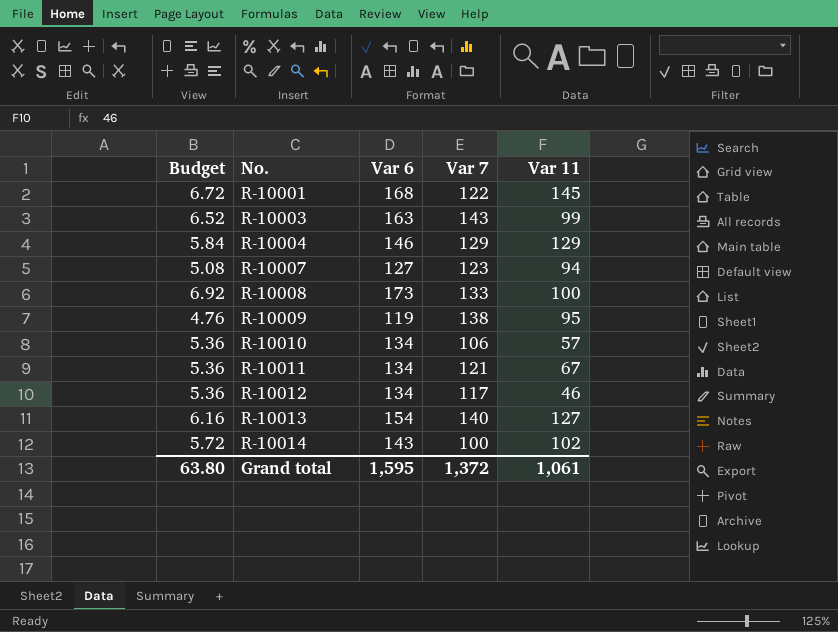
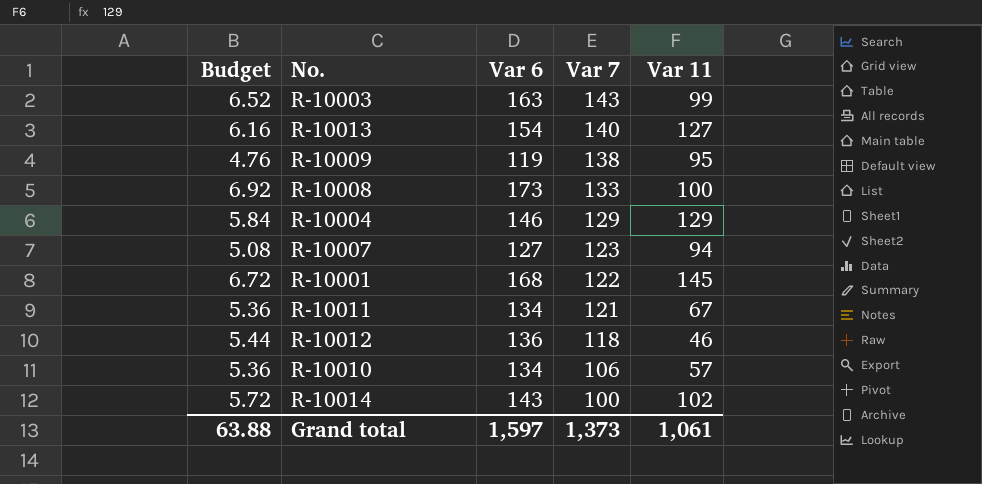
row order: No. ascending -> Var 7 descending
R-10012 | Budget: 5.36 -> 5.44
R-10012 | Var 6: 134 -> 136
R-10012 | Var 7: 117 -> 118
Grand total | Budget: 63.80 -> 63.88
Grand total | Var 6: 1,595 -> 1,597
Grand total | Var 7: 1,372 -> 1,373

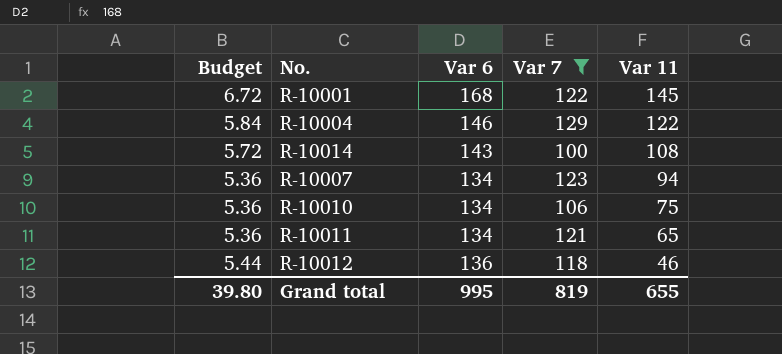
filter: none -> Var 7 <= 129
row order: Var 7 descending -> Var 11 descending
R-10004 | Var 11: 129 -> 122
R-10014 | Var 11: 102 -> 108
R-10007 | Budget: 5.08 -> 5.36
R-10007 | Var 6: 127 -> 134
R-10010 | Var 11: 57 -> 75
R-10011 | Var 11: 67 -> 65
Grand total | Budget: 63.88 -> 39.80
Grand total | Var 6: 1,597 -> 995
Grand total | Var 7: 1,373 -> 819
Grand total | Var 11: 1,061 -> 655

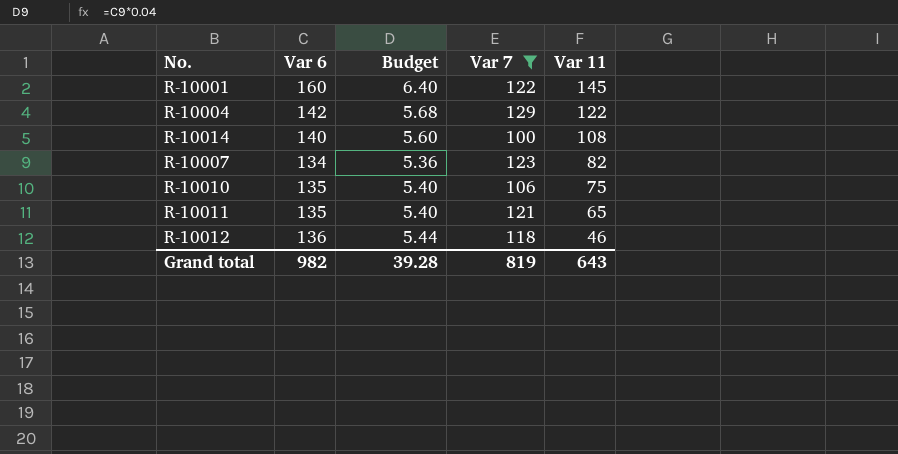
column Budget | position: 1 -> 3
R-10001 | Var 6: 168 -> 160
R-10001 | Budget: 6.72 -> 6.40
R-10004 | Var 6: 146 -> 142
R-10004 | Budget: 5.84 -> 5.68
R-10014 | Var 6: 143 -> 140
R-10014 | Budget: 5.72 -> 5.60
R-10007 | Var 11: 94 -> 82
R-10010 | Var 6: 134 -> 135
R-10010 | Budget: 5.36 -> 5.40
R-10011 | Var 6: 134 -> 135
R-10011 | Budget: 5.36 -> 5.40
Grand total | Var 6: 995 -> 982
Grand total | Budget: 39.80 -> 39.28
Grand total | Var 11: 655 -> 643

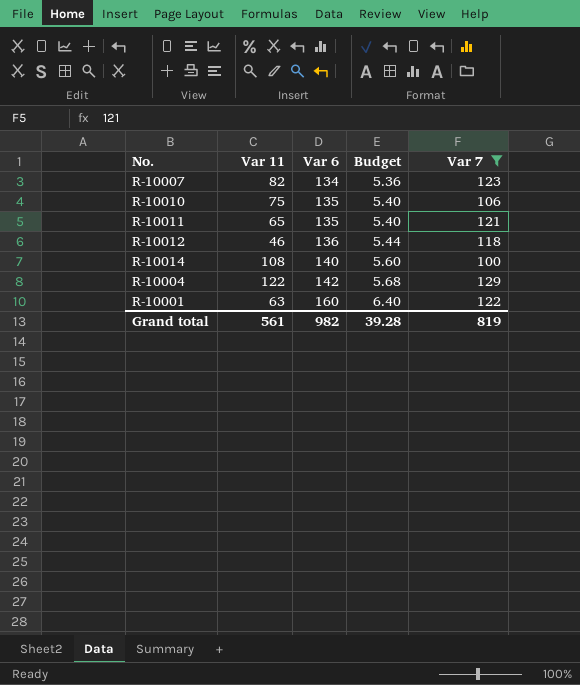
row order: Var 11 descending -> Var 6 ascending
column Var 11 | position: 5 -> 2
R-10001 | Var 11: 145 -> 63
Grand total | Var 11: 643 -> 561

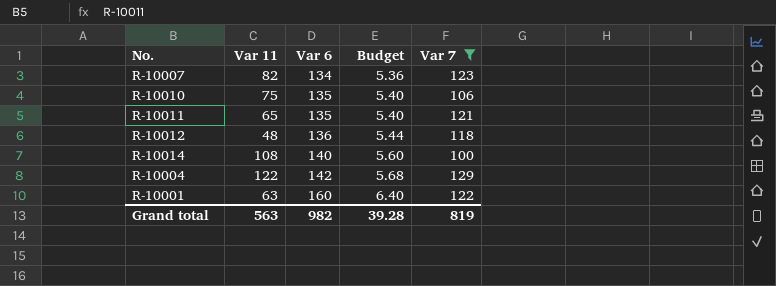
R-10012 | Var 11: 46 -> 48
Grand total | Var 11: 561 -> 563

